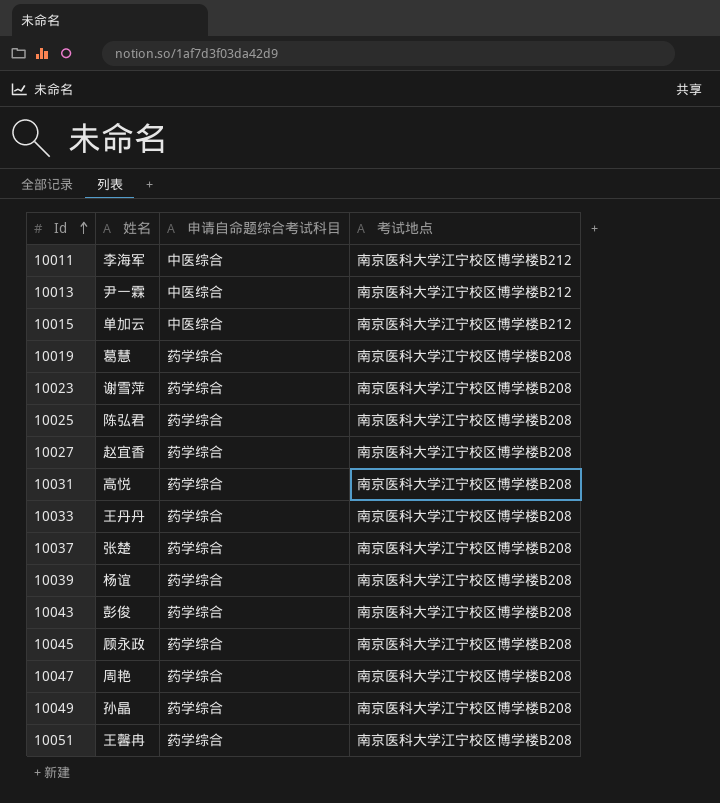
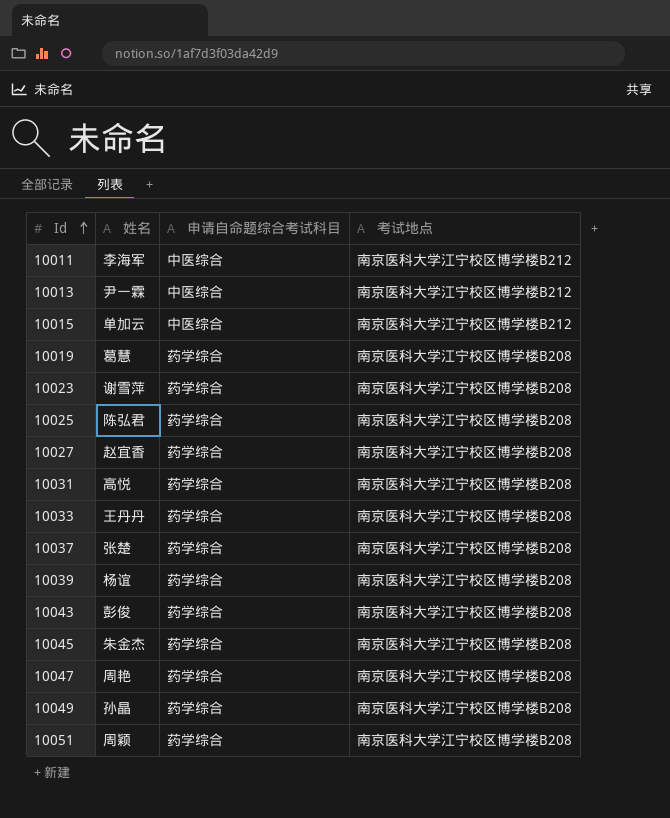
10045 | 姓名: 顾永政 -> 朱金杰
10051 | 姓名: 王馨冉 -> 周颖

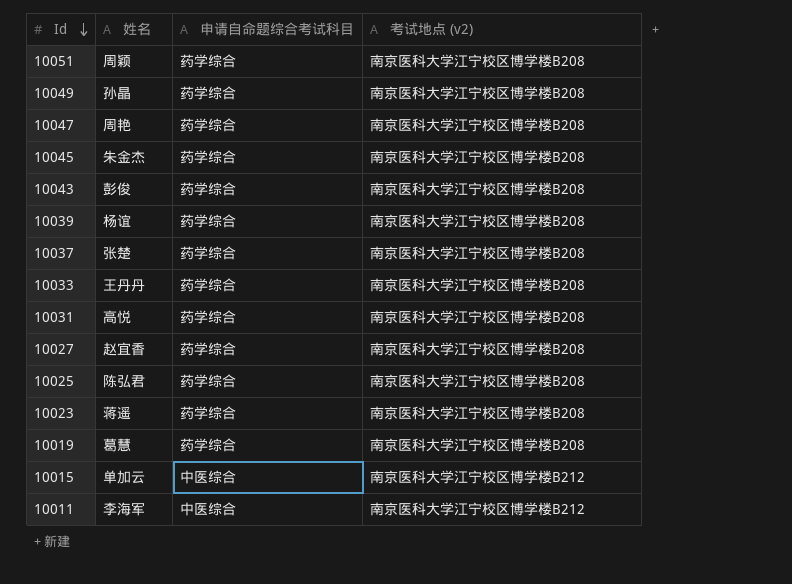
row order: Id ascending -> Id descending
column name: 考试地点 -> 考试地点 (v2)
row 10013: 尹一霖 | 中医综合 | 南京医科大学江宁校区博学楼B212 -> none
10023 | 姓名: 谢雪萍 -> 蒋遥

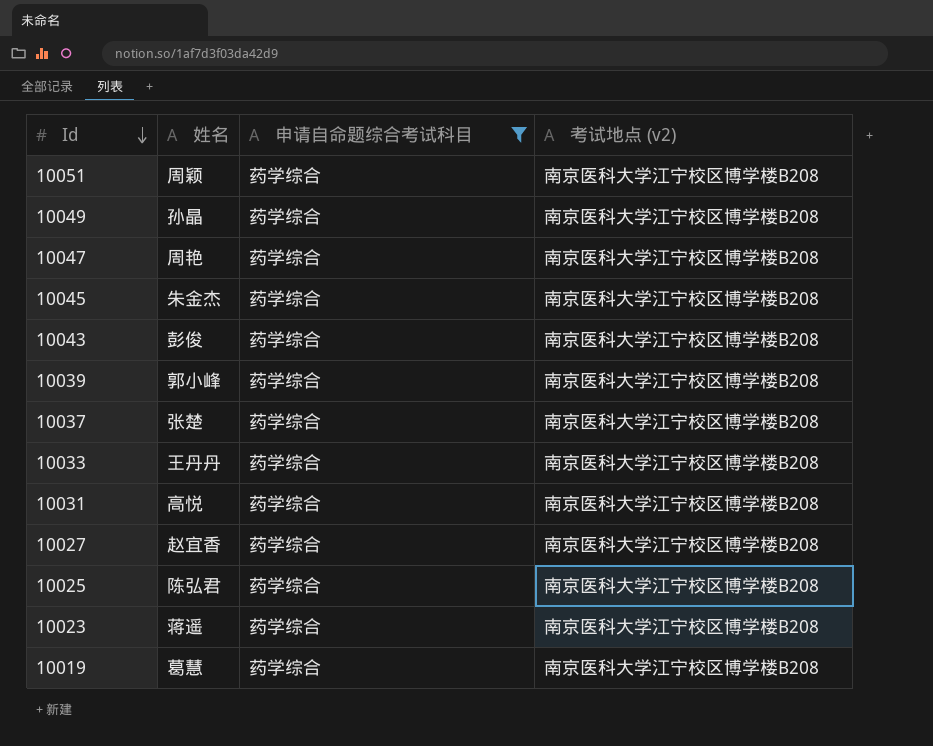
filter: none -> 申请自命题综合考试科目 = 药学综合
10039 | 姓名: 杨谊 -> 郭小峰

